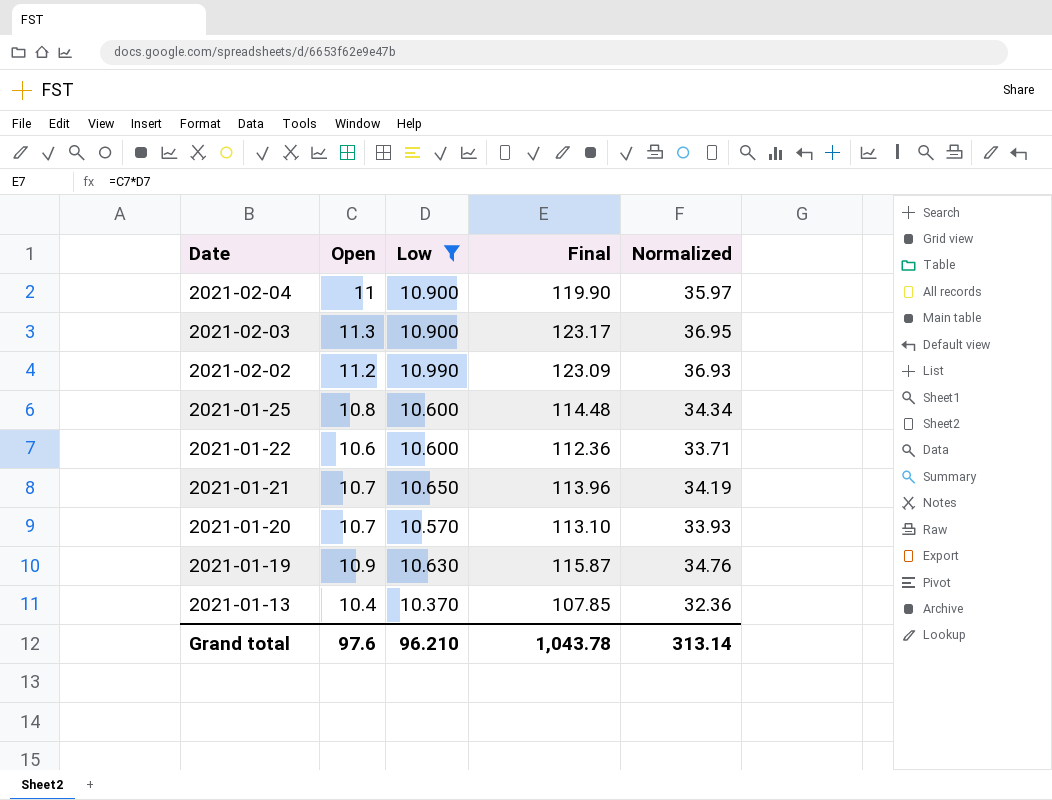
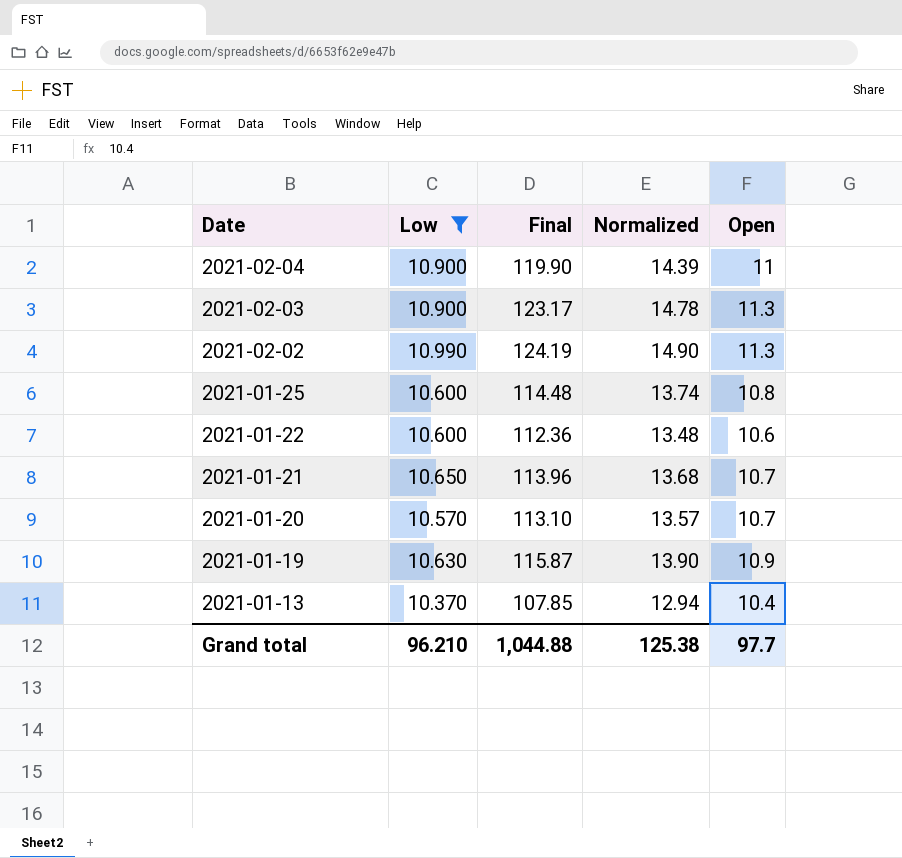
column Normalized | formula: [Final] * 0.3 -> [Final] * 0.12
column Open | position: 2 -> 5
2021-02-02 | Final: 123.09 -> 124.19
2021-02-02 | Open: 11.2 -> 11.3
Grand total | Final: 1,043.78 -> 1,044.88
Grand total | Normalized: 313.14 -> 125.38
Grand total | Open: 97.6 -> 97.7

